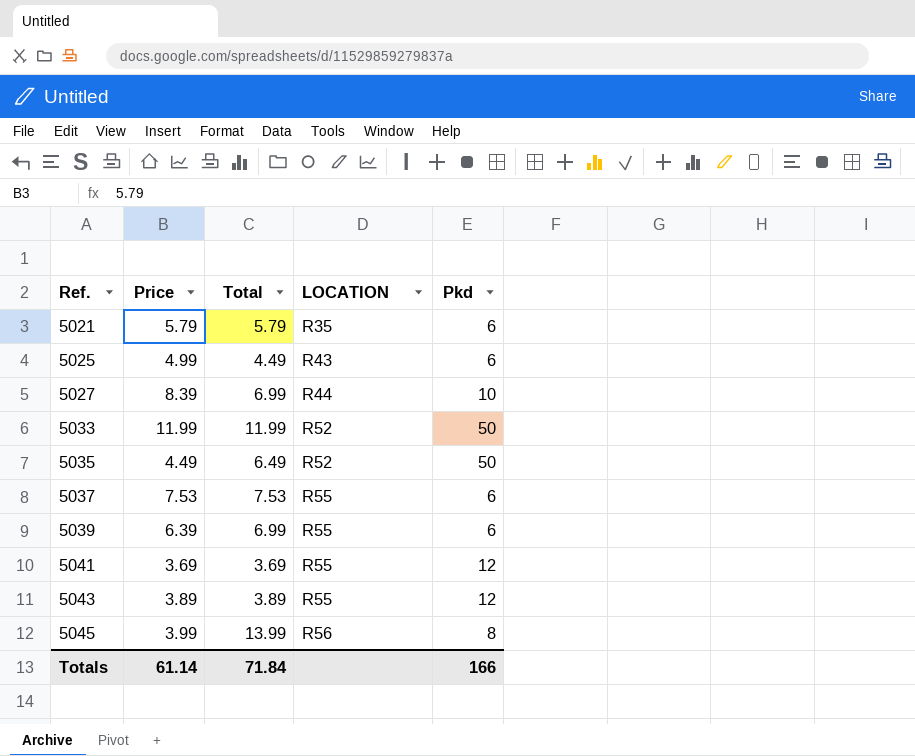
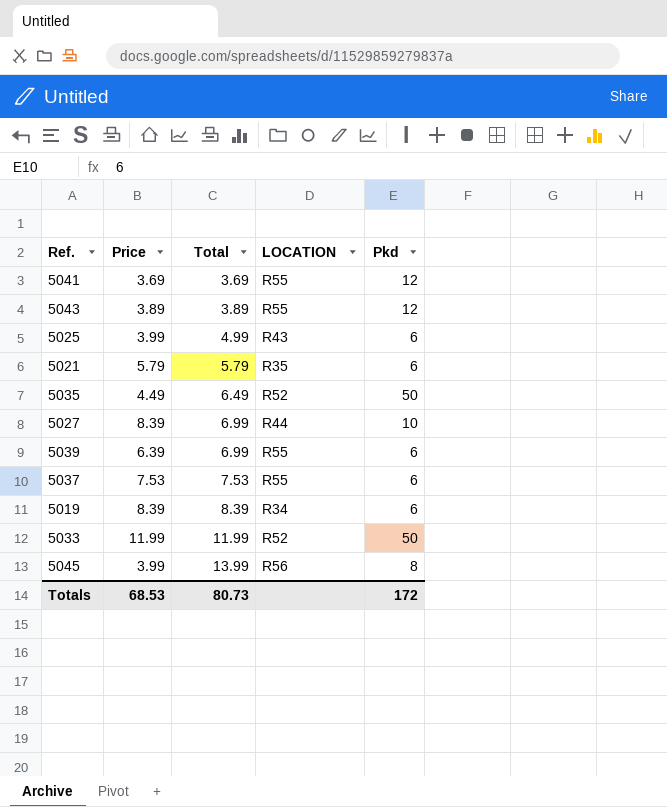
row order: Ref. ascending -> Total ascending
5025 | Price: 4.99 -> 3.99
5025 | Total: 4.49 -> 4.99
row 5019: none -> 8.39 | 8.39 | R34 | 6
Totals | Price: 61.14 -> 68.53
Totals | Total: 71.84 -> 80.73
Totals | Pkd: 166 -> 172

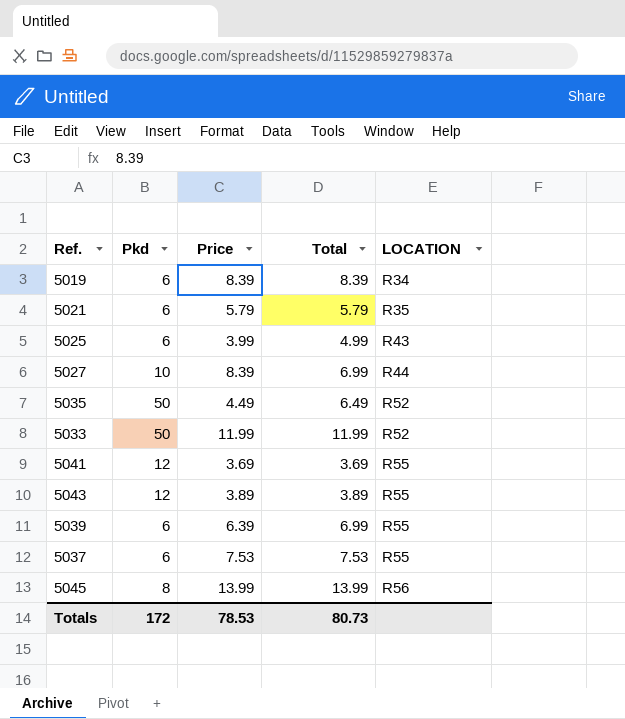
row order: Total ascending -> LOCATION ascending
column Pkd | position: 5 -> 2
5045 | Price: 3.99 -> 13.99
Totals | Price: 68.53 -> 78.53

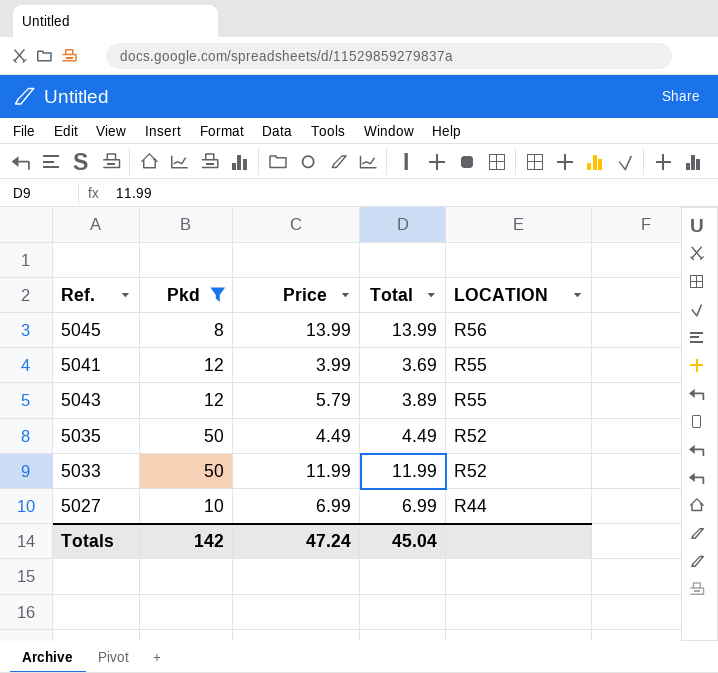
filter: none -> Pkd != 6
row order: LOCATION ascending -> LOCATION descending
5041 | Price: 3.69 -> 3.99
5043 | Price: 3.89 -> 5.79
5035 | Total: 6.49 -> 4.49
5027 | Price: 8.39 -> 6.99
Totals | Pkd: 172 -> 142
Totals | Price: 78.53 -> 47.24
Totals | Total: 80.73 -> 45.04

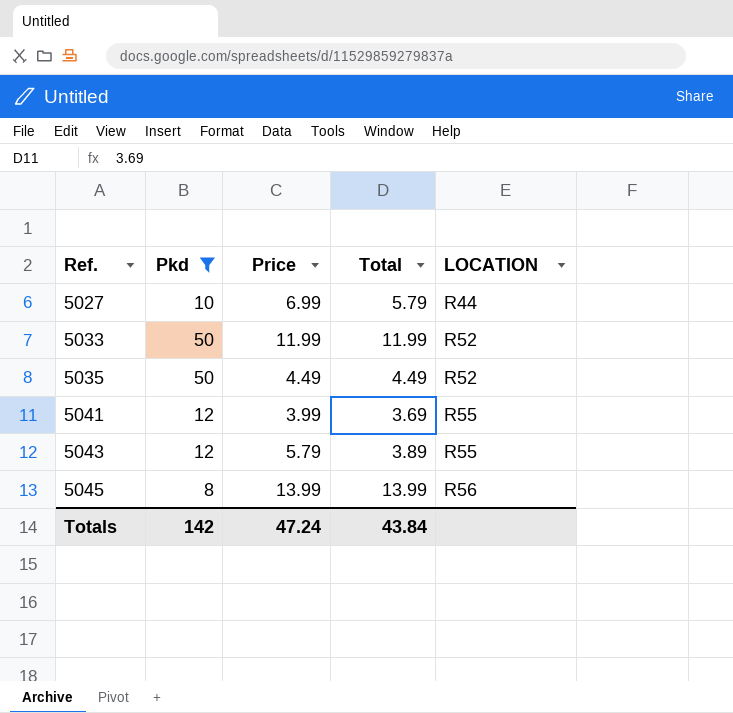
row order: LOCATION descending -> Ref. ascending
5027 | Total: 6.99 -> 5.79
Totals | Total: 45.04 -> 43.84

